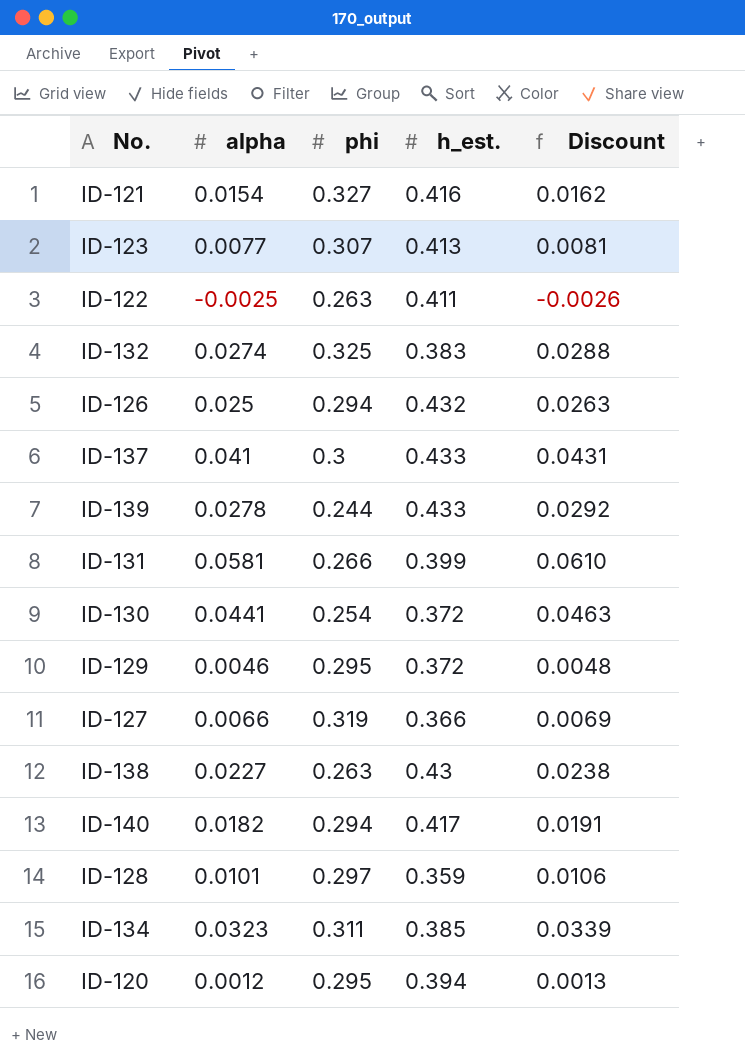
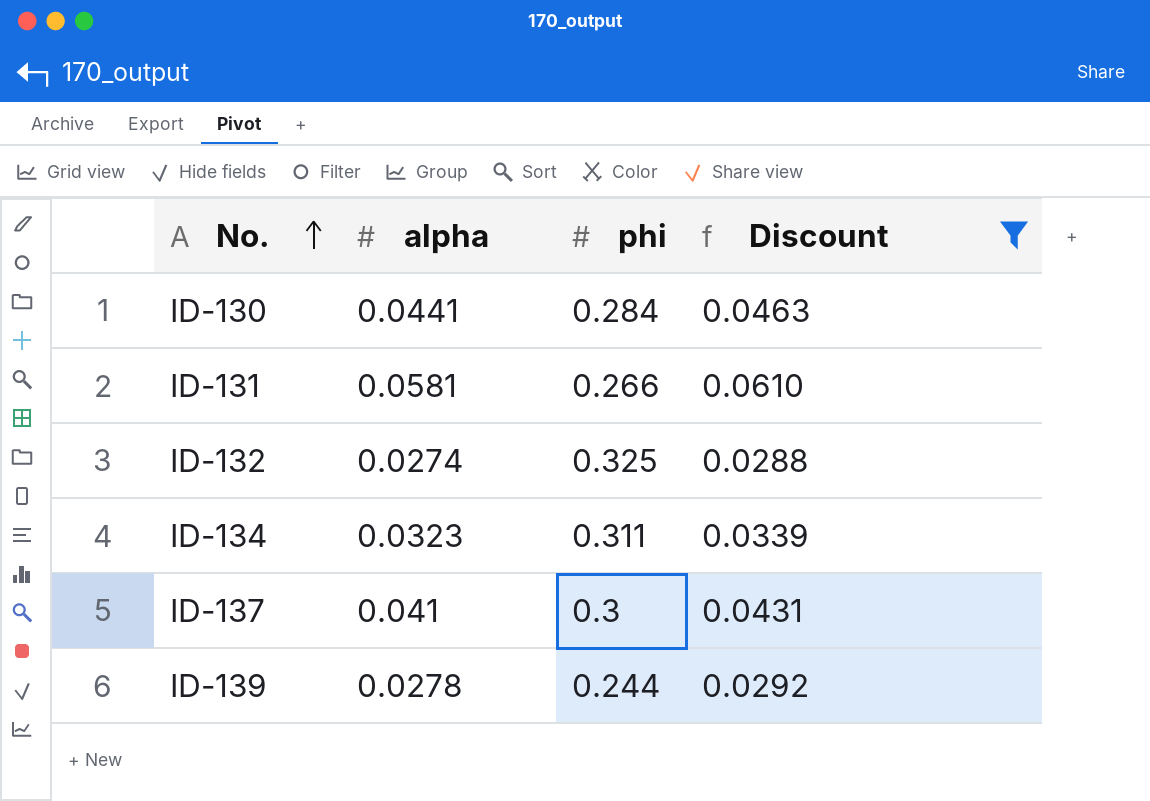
filter: none -> Discount >= 0.0288
row order: none -> No. ascending
column h_est. | position: 4 -> none
ID-130 | phi: 0.254 -> 0.284

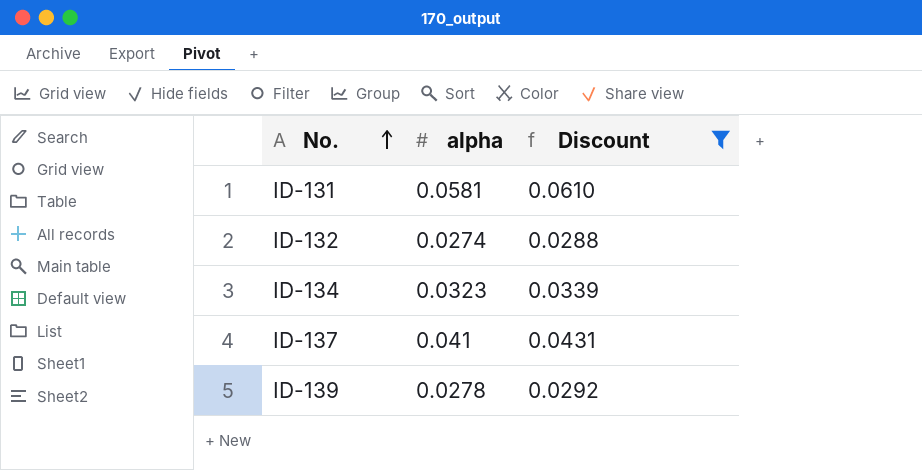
column phi | position: 3 -> none
row ID-130: 0.0441 | 0.284 | 0.0463 -> none

